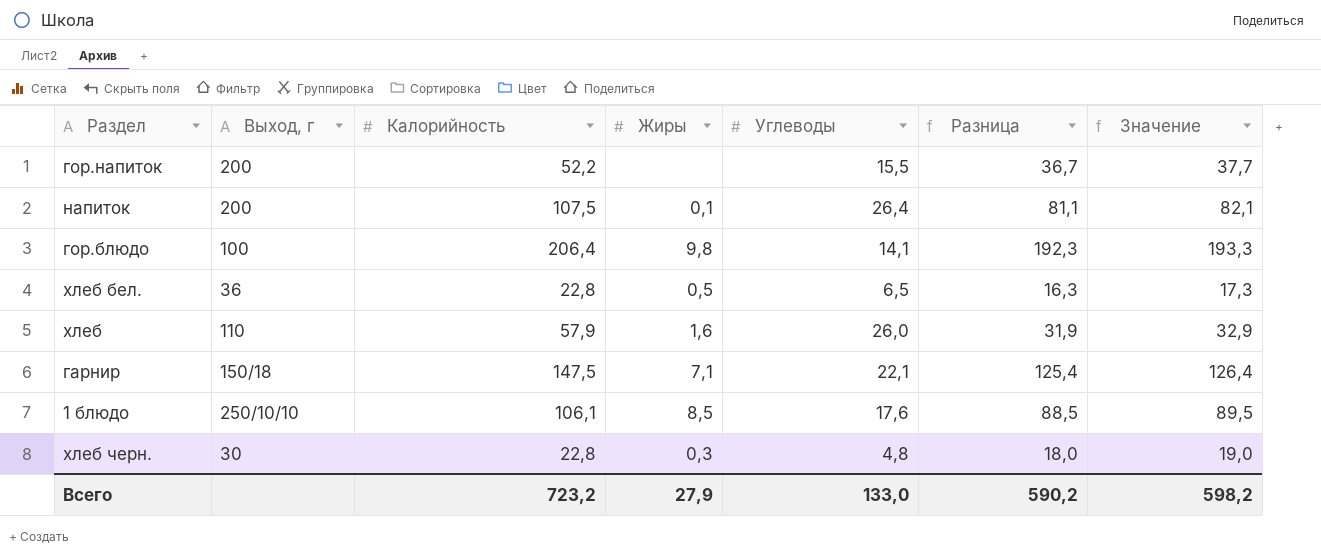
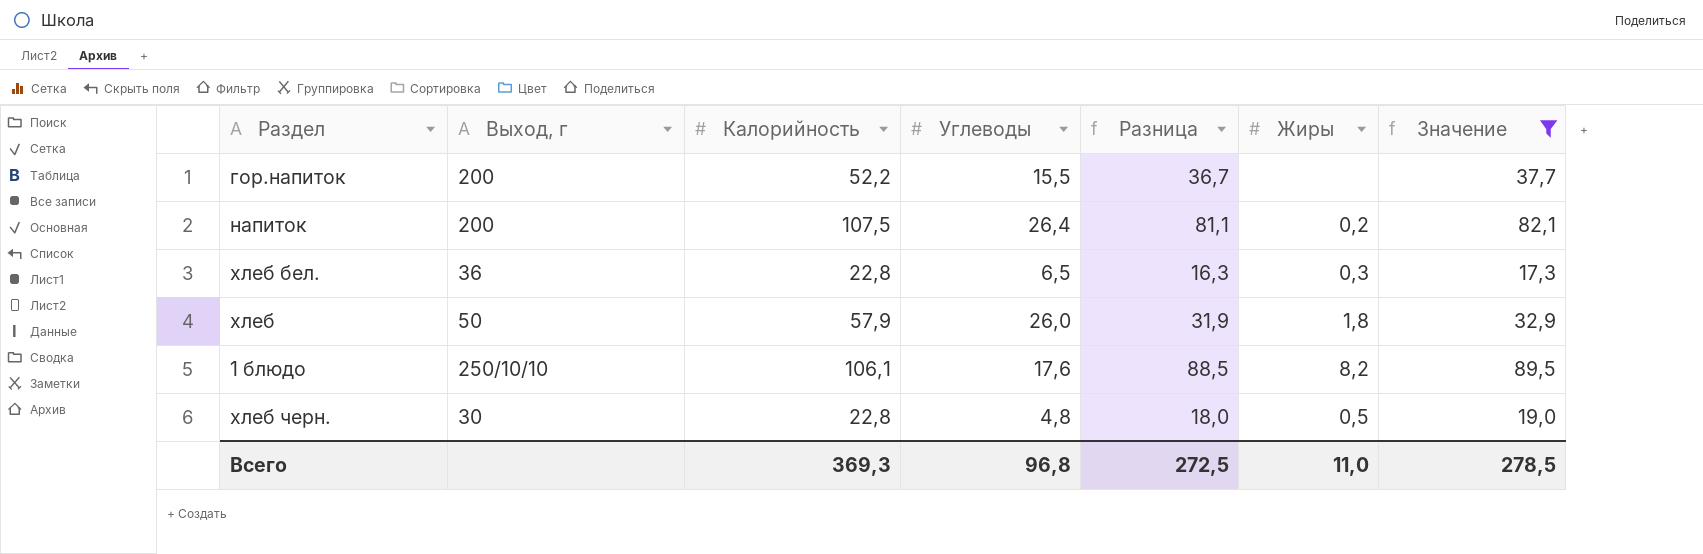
filter: none -> Значение <= 89,5
column Жиры | position: 4 -> 6
напиток | Жиры: 0,1 -> 0,2
хлеб бел. | Жиры: 0,5 -> 0,3
хлеб | Выход, г: 110 -> 50
хлеб | Жиры: 1,6 -> 1,8
1 блюдо | Жиры: 8,5 -> 8,2
хлеб черн. | Жиры: 0,3 -> 0,5
Всего | Калорийность: 723,2 -> 369,3
Всего | Углеводы: 133,0 -> 96,8
Всего | Разница: 590,2 -> 272,5
Всего | Жиры: 27,9 -> 11,0
Всего | Значение: 598,2 -> 278,5

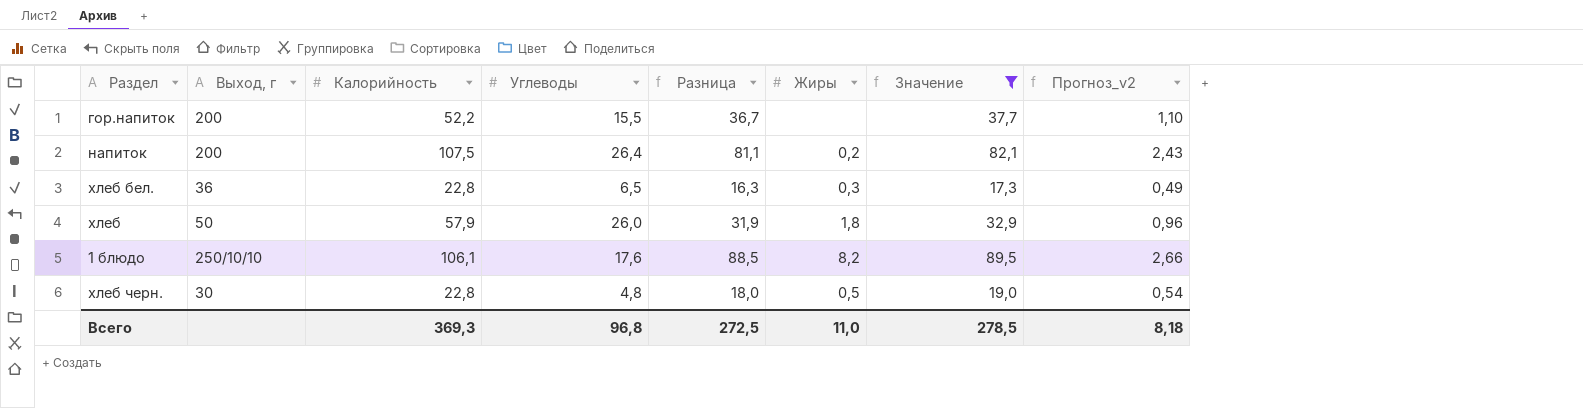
column Прогноз_v2 | formula: none -> [Разница] * 0,03

